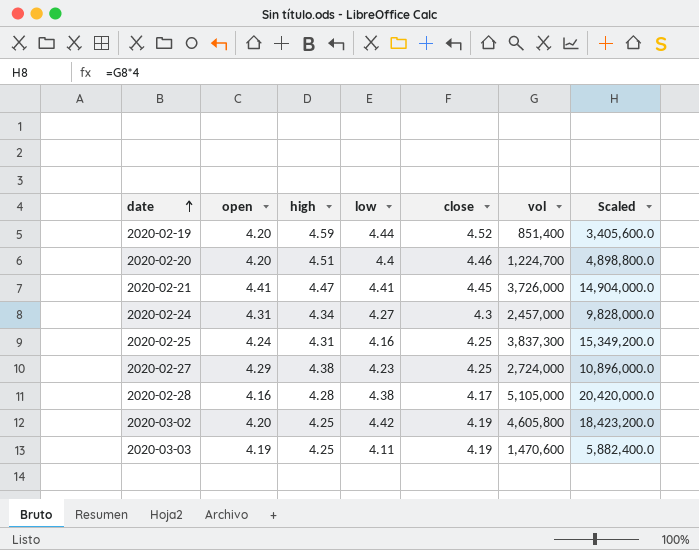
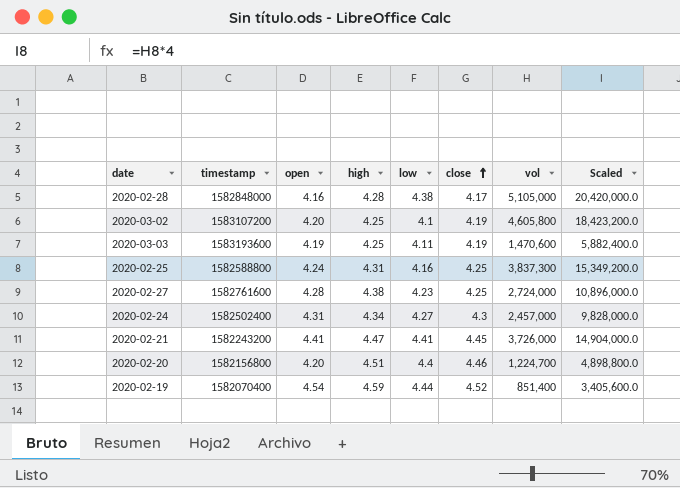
row order: date ascending -> close ascending
column timestamp | position: none -> 2
2020-03-02 | low: 4.42 -> 4.1
2020-02-27 | open: 4.29 -> 4.28
2020-02-19 | open: 4.20 -> 4.54

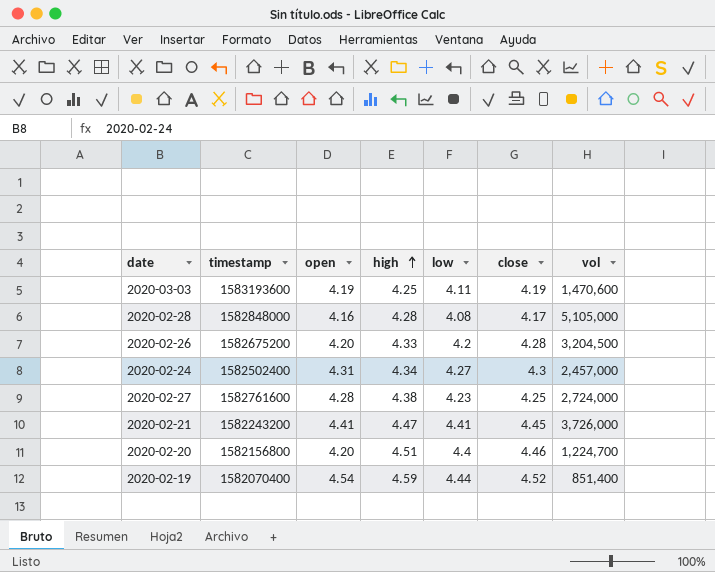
row order: close ascending -> high ascending
column Scaled | formula: [vol] * 4 -> none
row 2020-03-02: 1583107200 | 4.20 | 4.25 | 4.1 | 4.19 | 4,605,800 | 18,423,200.0 -> none
row 2020-02-25: 1582588800 | 4.24 | 4.31 | 4.16 | 4.25 | 3,837,300 | 15,349,200.0 -> none
2020-02-28 | low: 4.38 -> 4.08
row 2020-02-26: none -> 1582675200 | 4.20 | 4.33 | 4.2 | 4.28 | 3,204,500

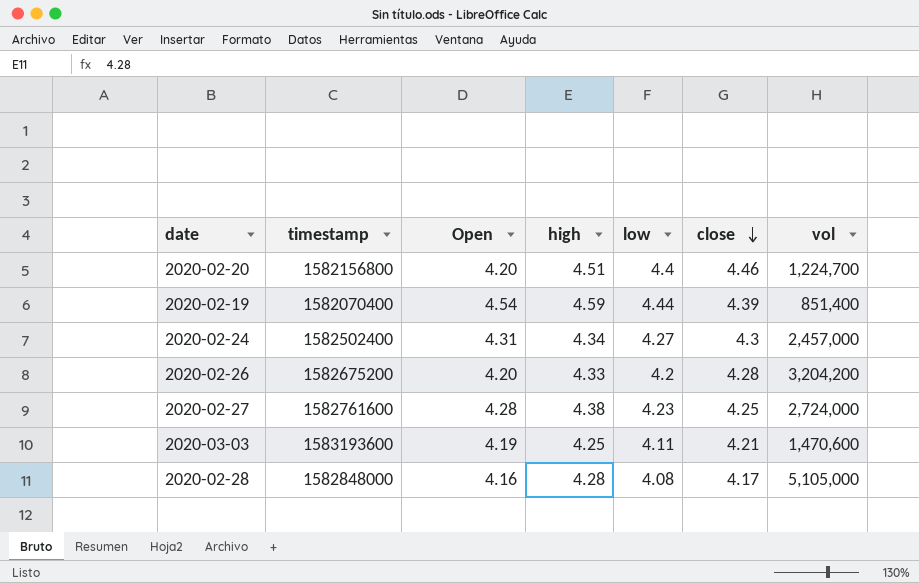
row order: high ascending -> close descending
column name: open -> Open
row 2020-02-21: 1582243200 | 4.41 | 4.47 | 4.41 | 4.45 | 3,726,000 -> none
2020-02-19 | close: 4.52 -> 4.39
2020-02-26 | vol: 3,204,500 -> 3,204,200
2020-03-03 | close: 4.19 -> 4.21

